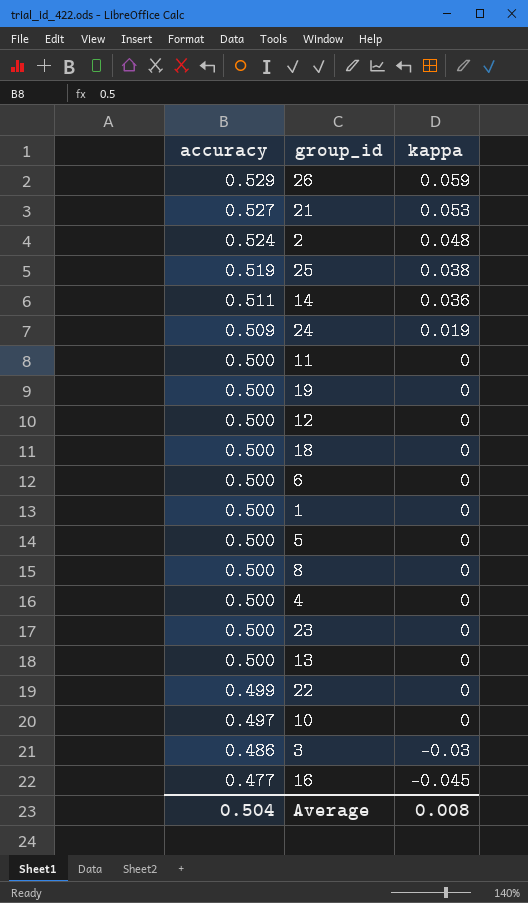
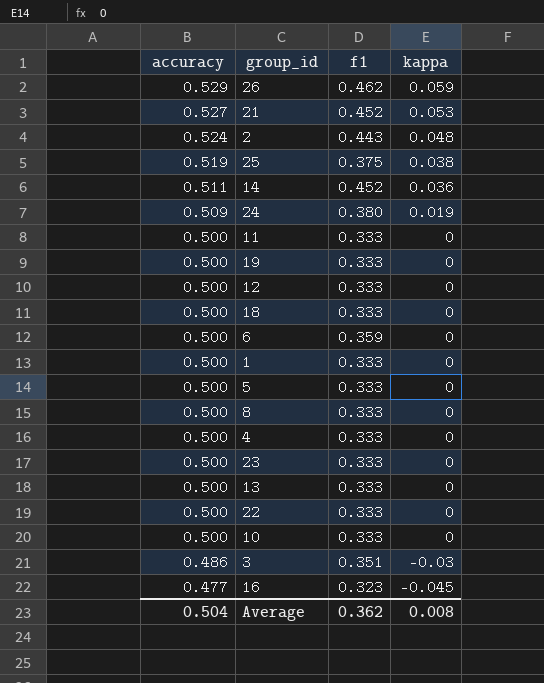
column f1 | position: none -> 3
22 | accuracy: 0.499 -> 0.500
10 | accuracy: 0.497 -> 0.500

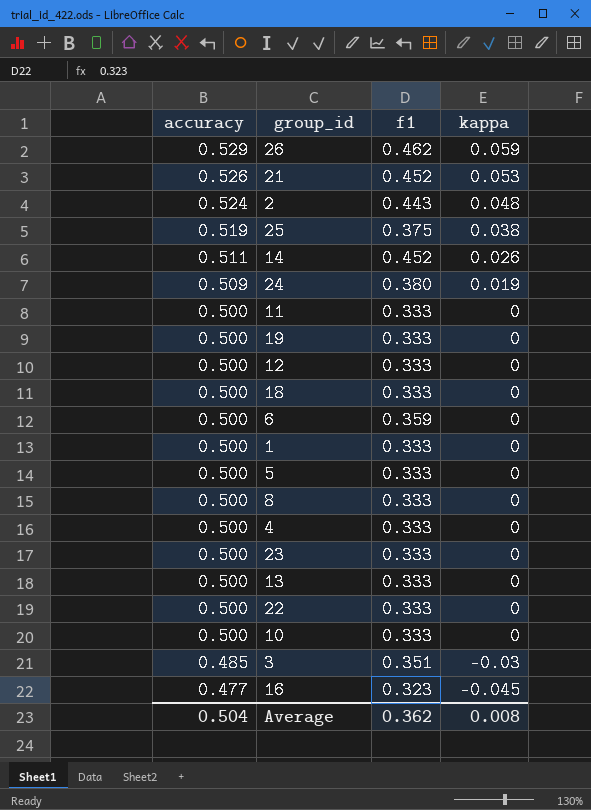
21 | accuracy: 0.527 -> 0.526
14 | kappa: 0.036 -> 0.026
3 | accuracy: 0.486 -> 0.485

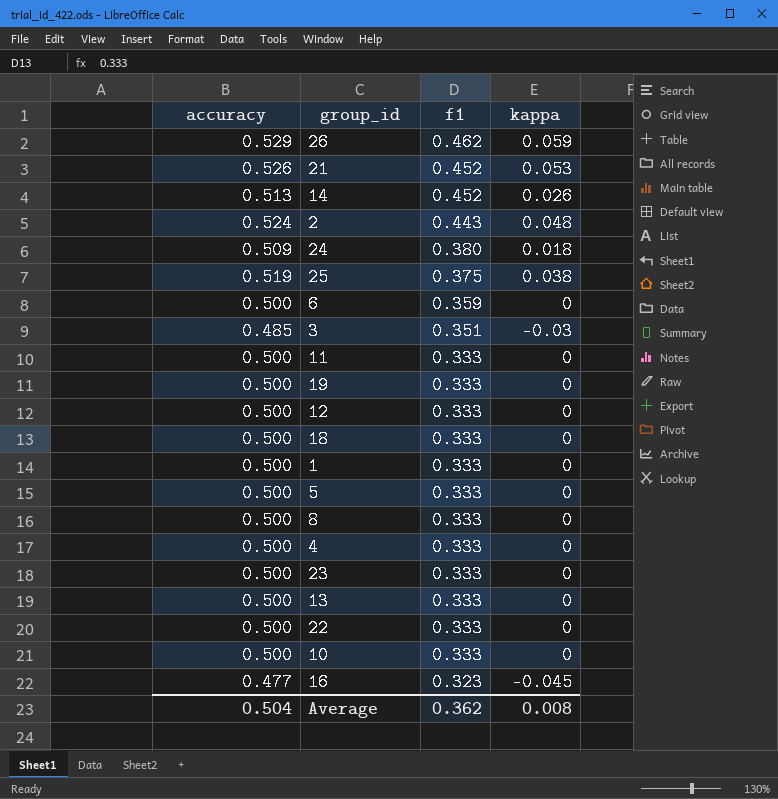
row order: accuracy descending -> f1 descending
14 | accuracy: 0.511 -> 0.513
24 | kappa: 0.019 -> 0.018

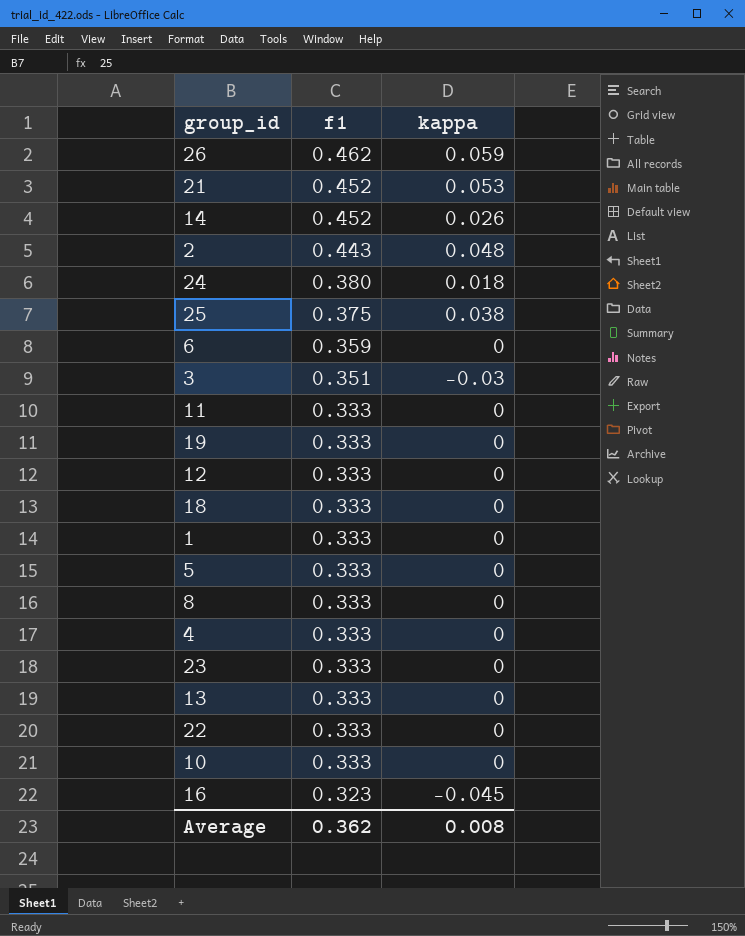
column accuracy | position: 1 -> none

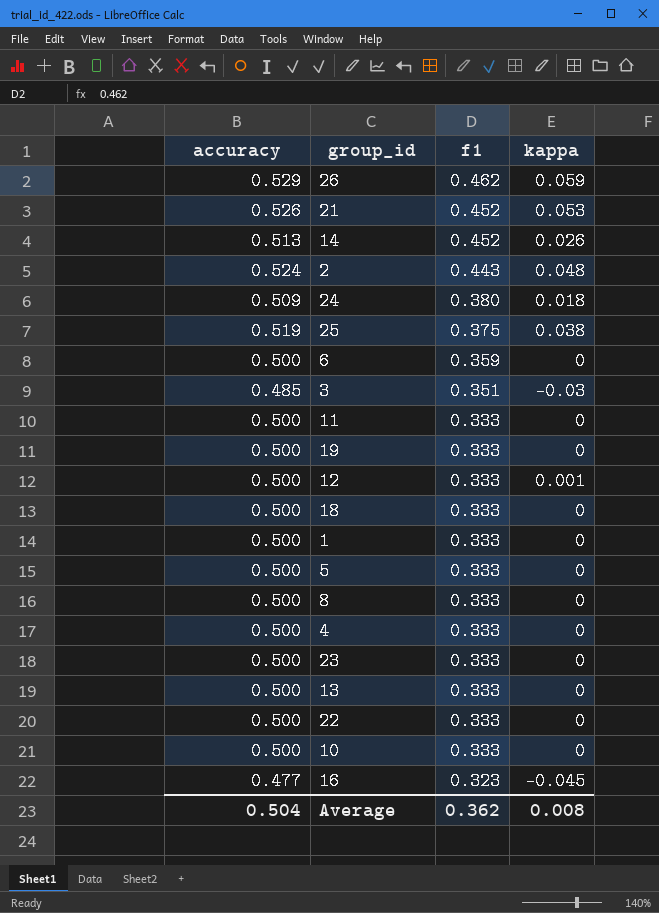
column accuracy | position: none -> 1
12 | kappa: 0 -> 0.001

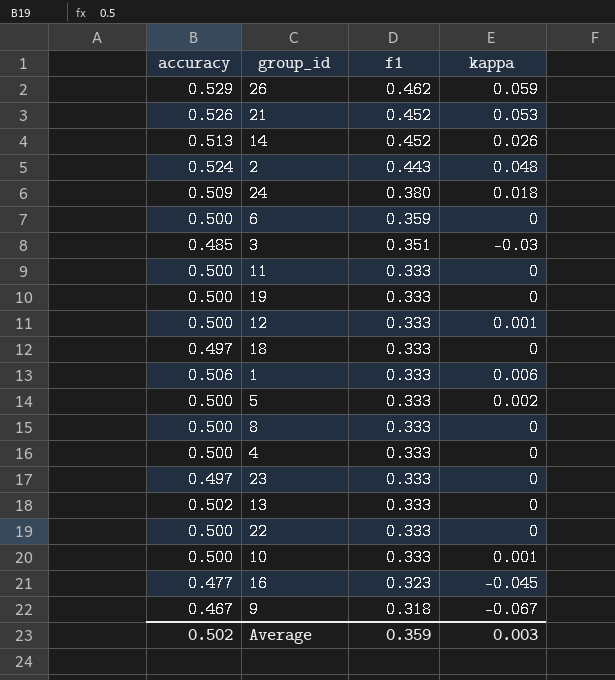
row 25: 0.519 | 0.375 | 0.038 -> none
18 | accuracy: 0.500 -> 0.497
1 | accuracy: 0.500 -> 0.506
1 | kappa: 0 -> 0.006
5 | kappa: 0 -> 0.002
23 | accuracy: 0.500 -> 0.497
13 | accuracy: 0.500 -> 0.502
10 | kappa: 0 -> 0.001
row 9: none -> 0.467 | 0.318 | -0.067
Average | accuracy: 0.504 -> 0.502
Average | f1: 0.362 -> 0.359
Average | kappa: 0.008 -> 0.003

